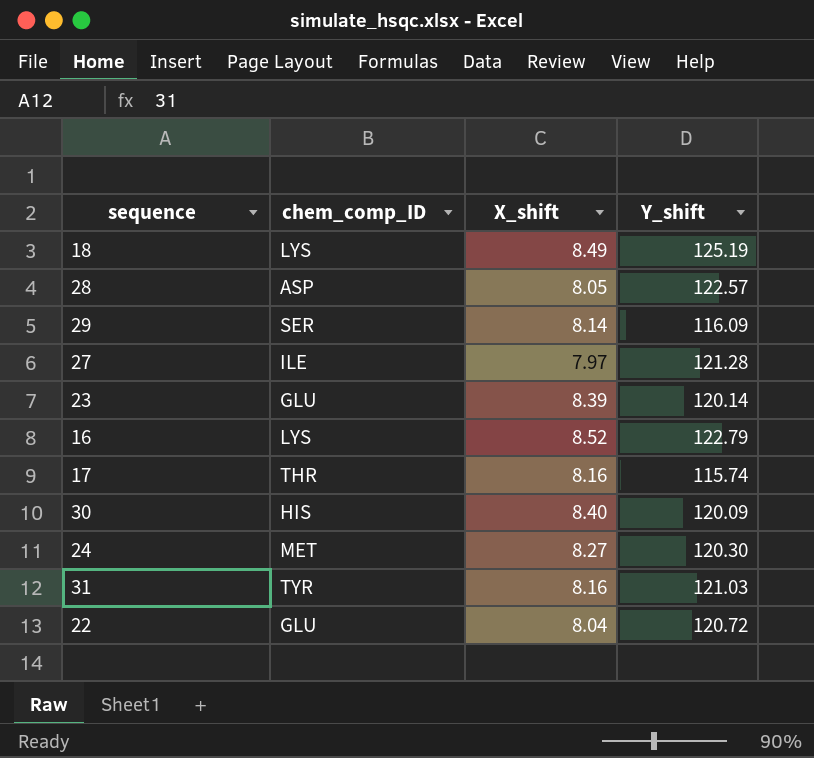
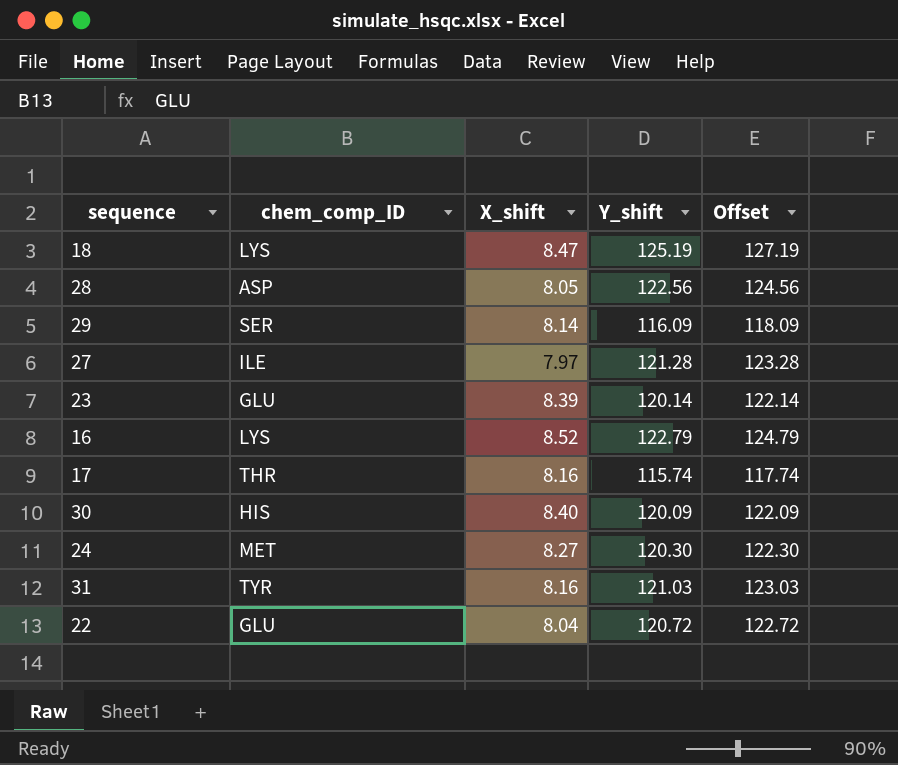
column Offset | formula: none -> [Y_shift] + 2
18 | X_shift: 8.49 -> 8.47
28 | Y_shift: 122.57 -> 122.56

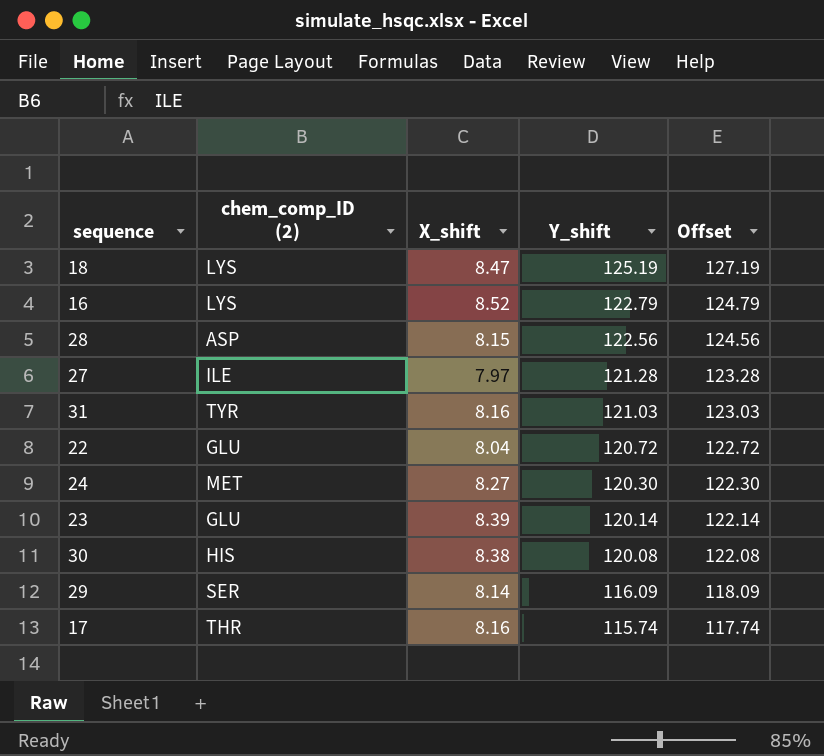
row order: none -> Y_shift descending
column name: chem_comp_ID -> chem_comp_ID (2)
28 | X_shift: 8.05 -> 8.15
30 | X_shift: 8.40 -> 8.38
30 | Y_shift: 120.09 -> 120.08
30 | Offset: 122.09 -> 122.08

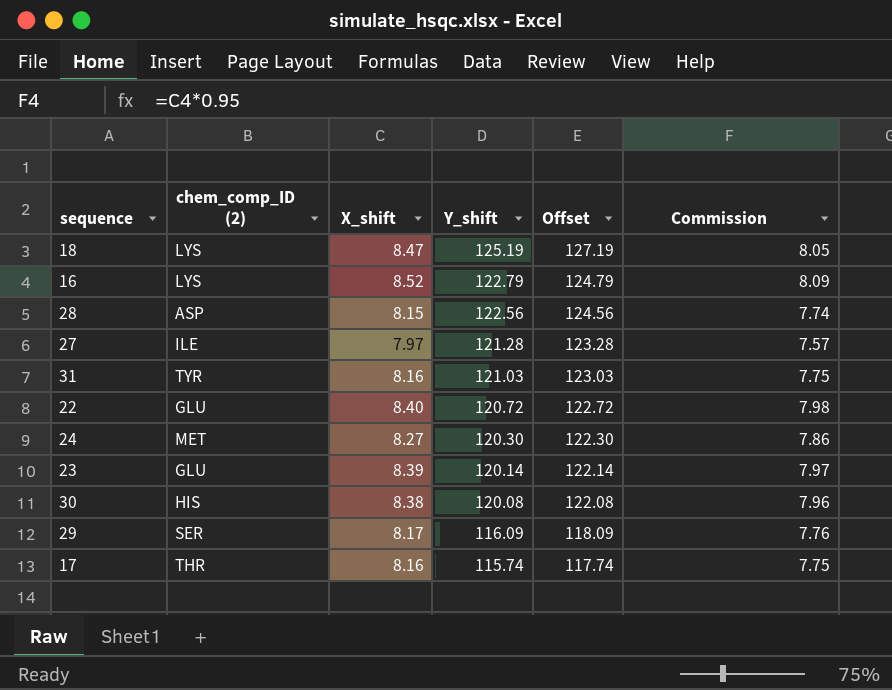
column Commission | formula: none -> [X_shift] * 0.95
22 | X_shift: 8.04 -> 8.40
29 | X_shift: 8.14 -> 8.17

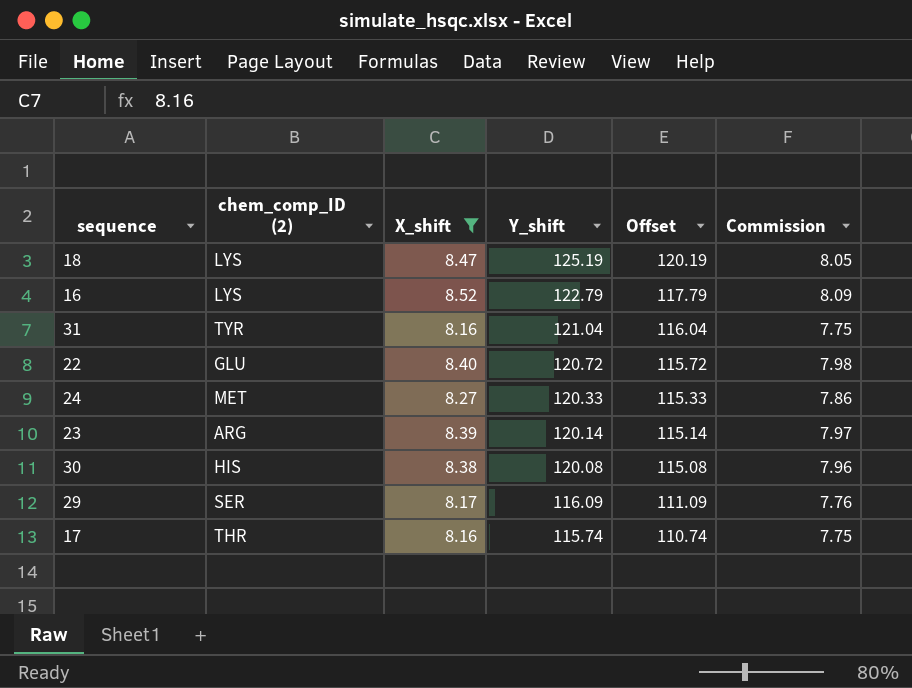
filter: none -> X_shift >= 8.16
column Offset | formula: [Y_shift] + 2 -> [Y_shift] - 5
31 | Y_shift: 121.03 -> 121.04
24 | Y_shift: 120.30 -> 120.33
23 | chem_comp_ID (2): GLU -> ARG

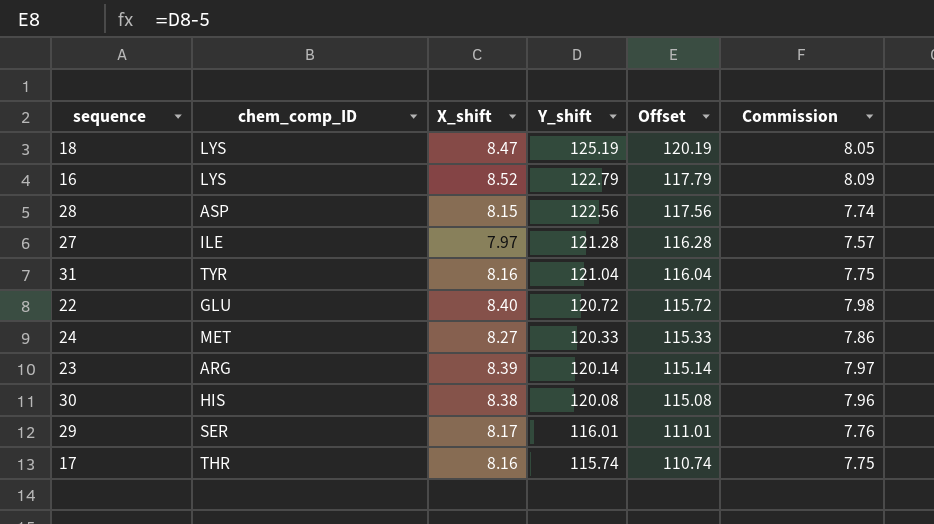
filter: X_shift >= 8.16 -> none
column name: chem_comp_ID (2) -> chem_comp_ID
29 | Y_shift: 116.09 -> 116.01
29 | Offset: 111.09 -> 111.01

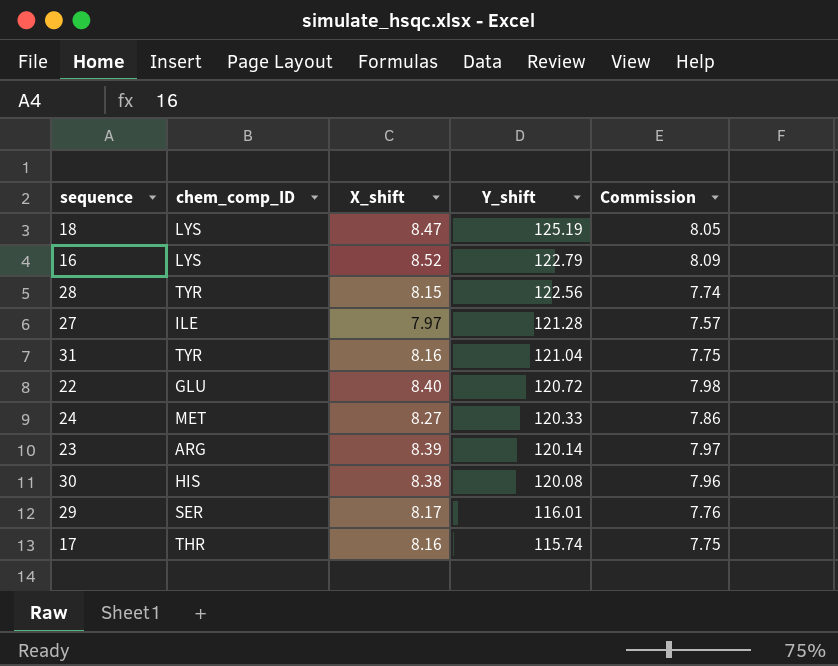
column Offset | formula: [Y_shift] - 5 -> none
28 | chem_comp_ID: ASP -> TYR

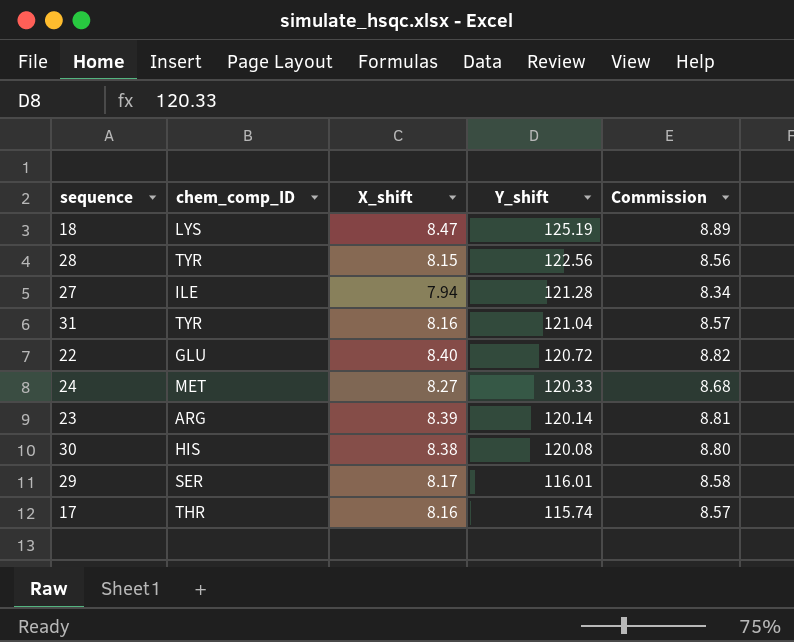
column Commission | formula: [X_shift] * 0.95 -> [X_shift] * 1.05
row 16: LYS | 8.52 | 122.79 | 8.09 -> none
27 | X_shift: 7.97 -> 7.94

